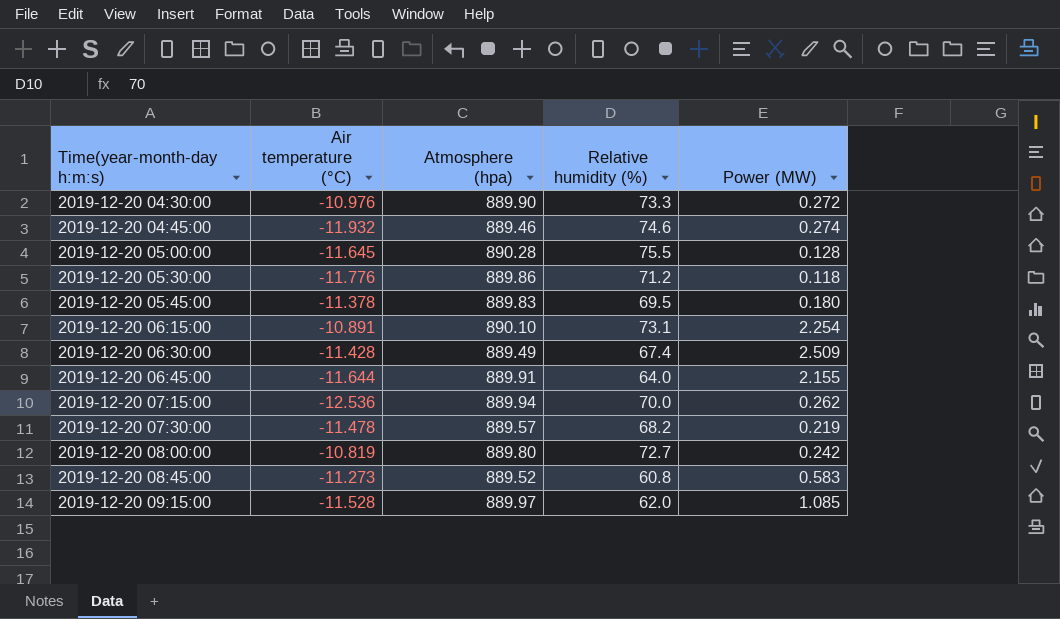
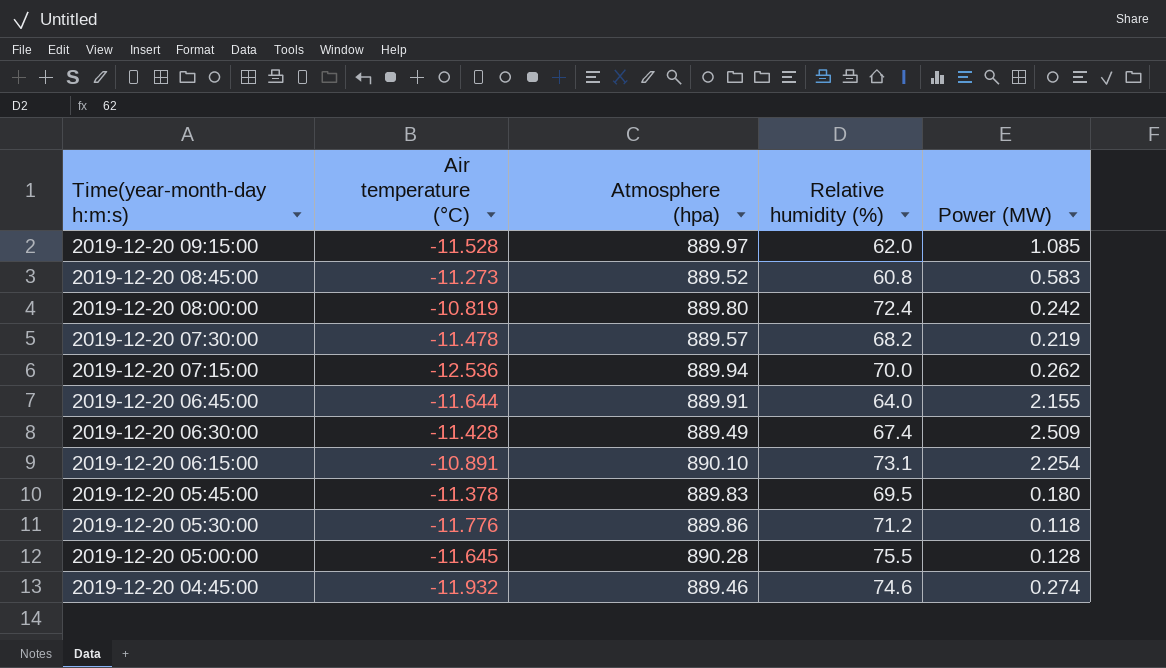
row order: Time(year-month-day h:m:s) ascending -> Time(year-month-day h:m:s) descending
row 2019-12-20 04:30:00: -10.976 | 889.90 | 73.3 | 0.272 -> none
2019-12-20 08:00:00 | Relative humidity (%): 72.7 -> 72.4

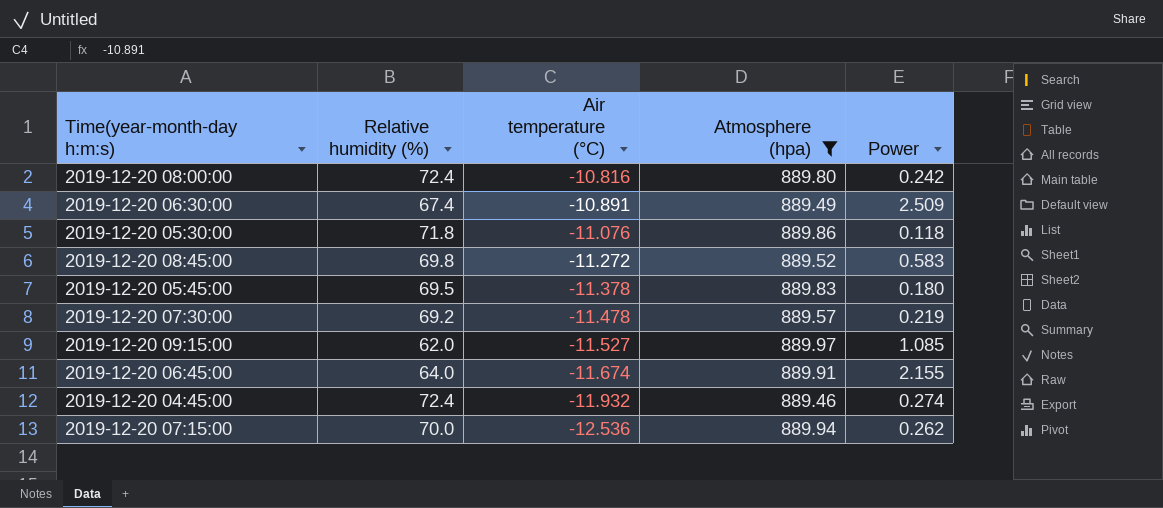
filter: none -> Atmosphere (hpa) <= 889.97
row order: Time(year-month-day h:m:s) descending -> Air temperature (°C) descending
column Relative humidity (%) | position: 4 -> 2
column name: Power (MW) -> Power
2019-12-20 08:00:00 | Air temperature (°C): -10.819 -> -10.816
2019-12-20 06:30:00 | Air temperature (°C): -11.428 -> -10.891
2019-12-20 05:30:00 | Relative humidity (%): 71.2 -> 71.8
2019-12-20 05:30:00 | Air temperature (°C): -11.776 -> -11.076
2019-12-20 08:45:00 | Relative humidity (%): 60.8 -> 69.8
2019-12-20 08:45:00 | Air temperature (°C): -11.273 -> -11.272
2019-12-20 07:30:00 | Relative humidity (%): 68.2 -> 69.2
2019-12-20 09:15:00 | Air temperature (°C): -11.528 -> -11.527
2019-12-20 06:45:00 | Air temperature (°C): -11.644 -> -11.674
2019-12-20 04:45:00 | Relative humidity (%): 74.6 -> 72.4

